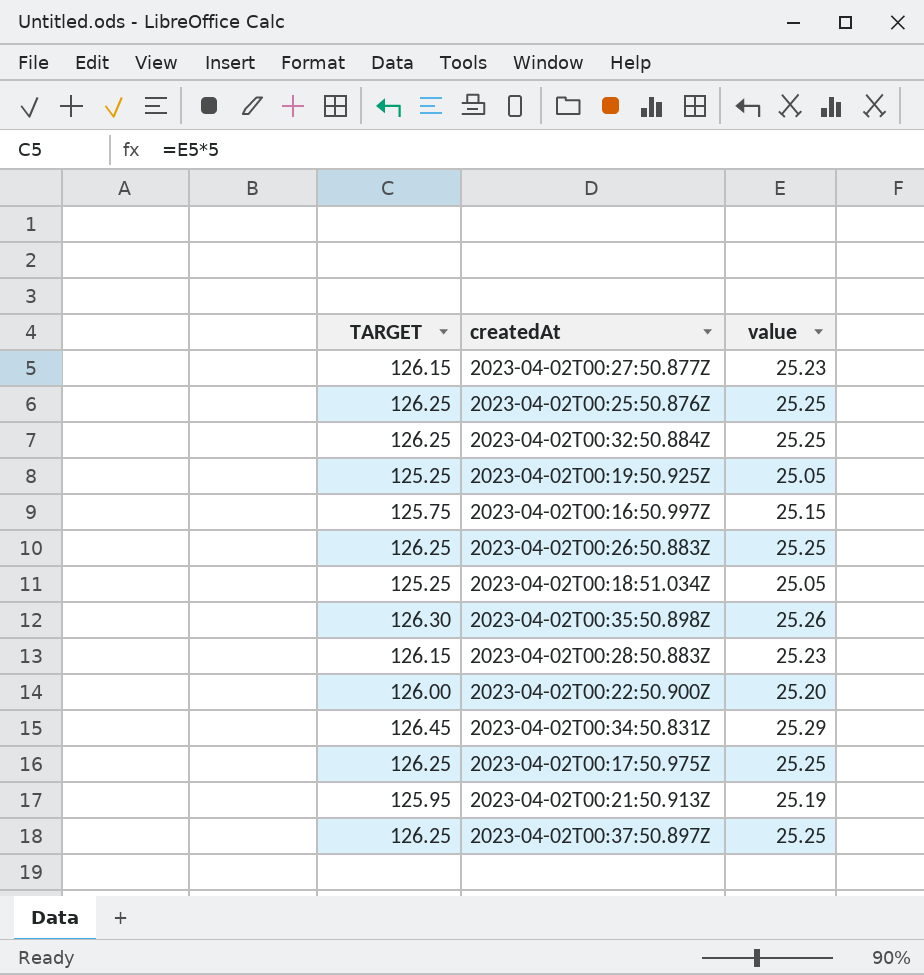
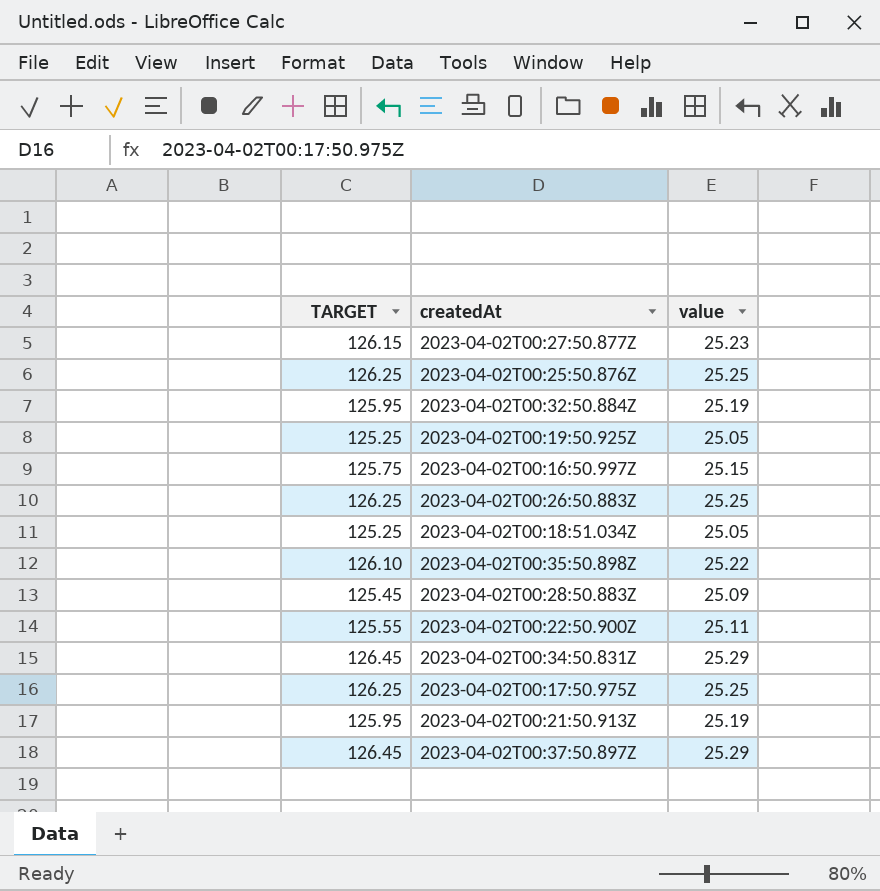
2023-04-02T00:32:50.884Z | TARGET: 126.25 -> 125.95
2023-04-02T00:32:50.884Z | value: 25.25 -> 25.19
2023-04-02T00:35:50.898Z | TARGET: 126.30 -> 126.10
2023-04-02T00:35:50.898Z | value: 25.26 -> 25.22
2023-04-02T00:28:50.883Z | TARGET: 126.15 -> 125.45
2023-04-02T00:28:50.883Z | value: 25.23 -> 25.09
2023-04-02T00:22:50.900Z | TARGET: 126.00 -> 125.55
2023-04-02T00:22:50.900Z | value: 25.20 -> 25.11
2023-04-02T00:37:50.897Z | TARGET: 126.25 -> 126.45
2023-04-02T00:37:50.897Z | value: 25.25 -> 25.29

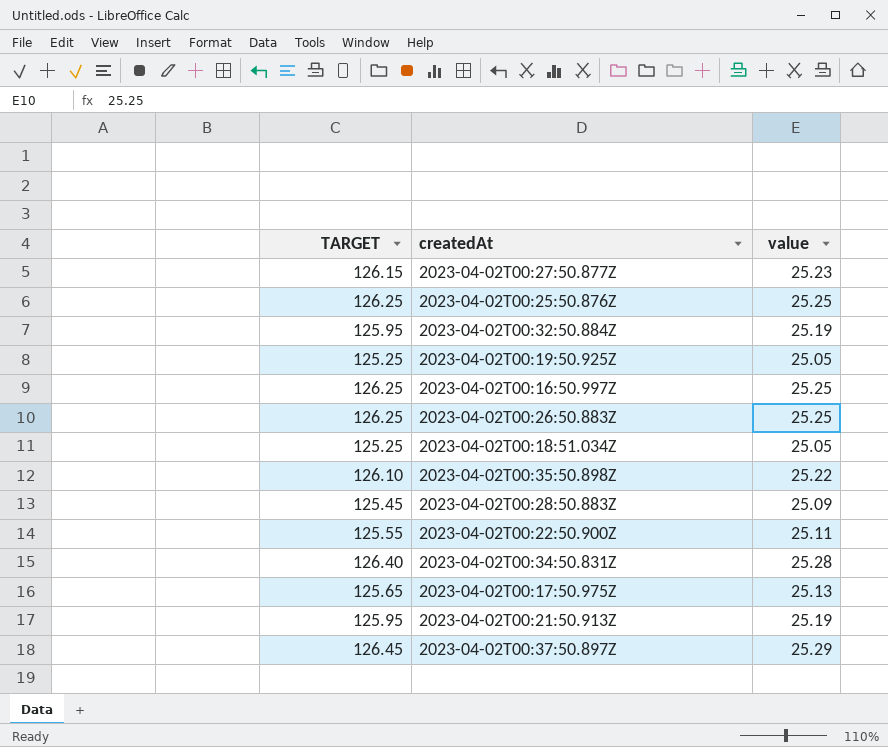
2023-04-02T00:16:50.997Z | TARGET: 125.75 -> 126.25
2023-04-02T00:16:50.997Z | value: 25.15 -> 25.25
2023-04-02T00:34:50.831Z | TARGET: 126.45 -> 126.40
2023-04-02T00:34:50.831Z | value: 25.29 -> 25.28
2023-04-02T00:17:50.975Z | TARGET: 126.25 -> 125.65
2023-04-02T00:17:50.975Z | value: 25.25 -> 25.13

